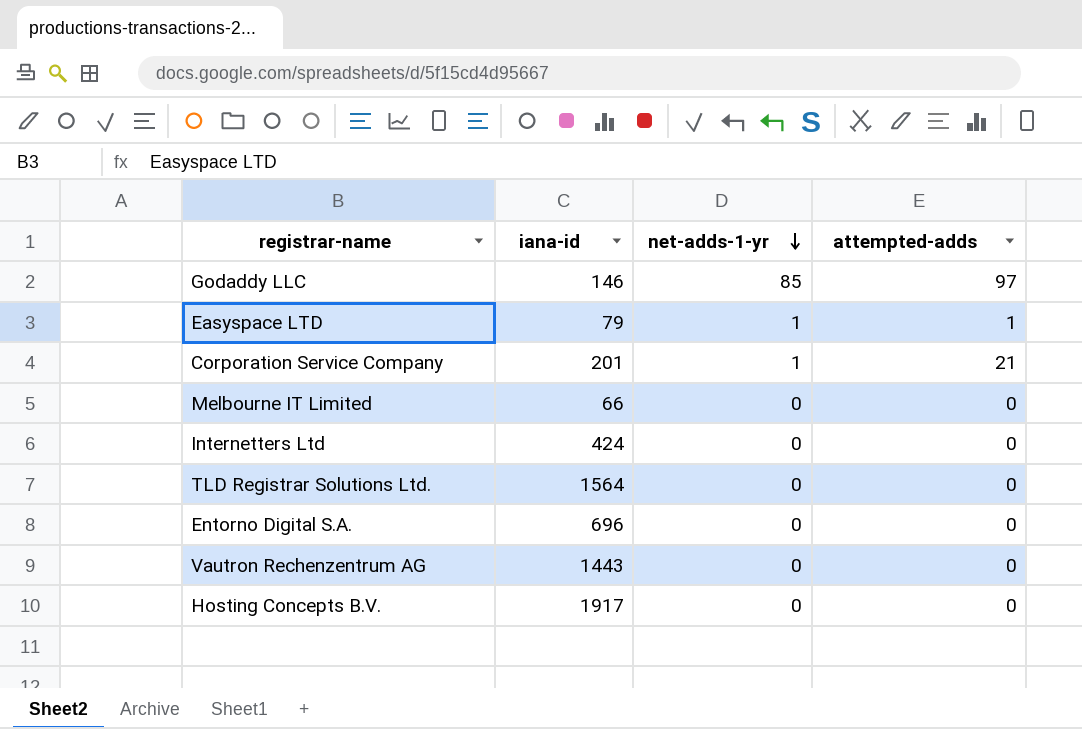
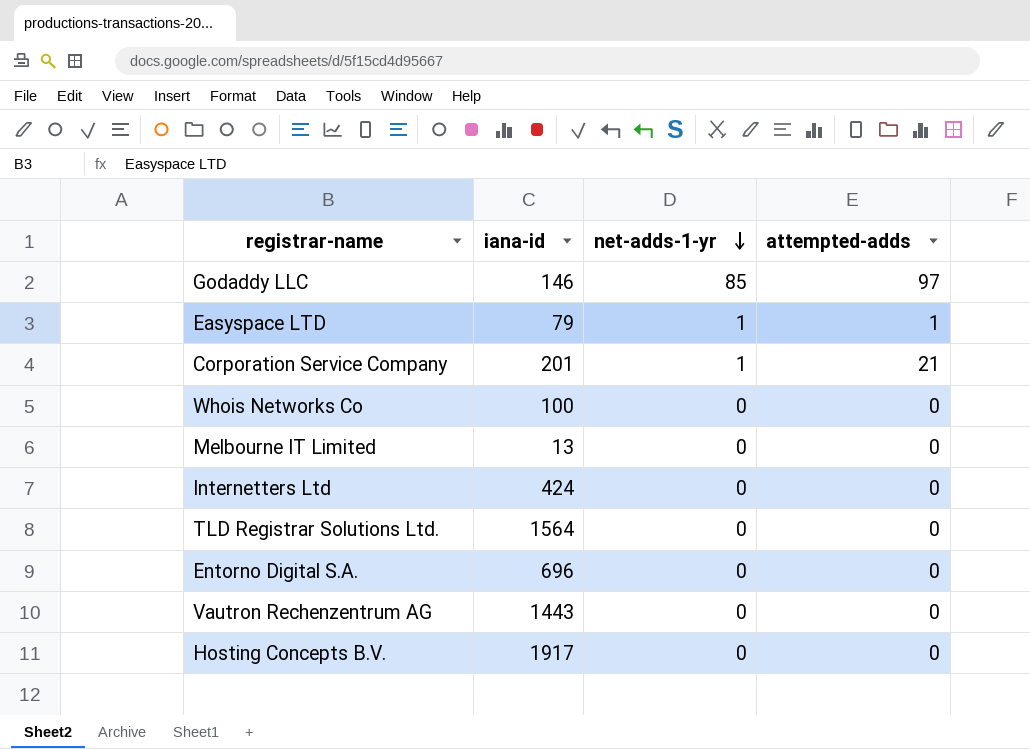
row Whois Networks Co: none -> 100 | 0 | 0
Melbourne IT Limited | iana-id: 66 -> 13

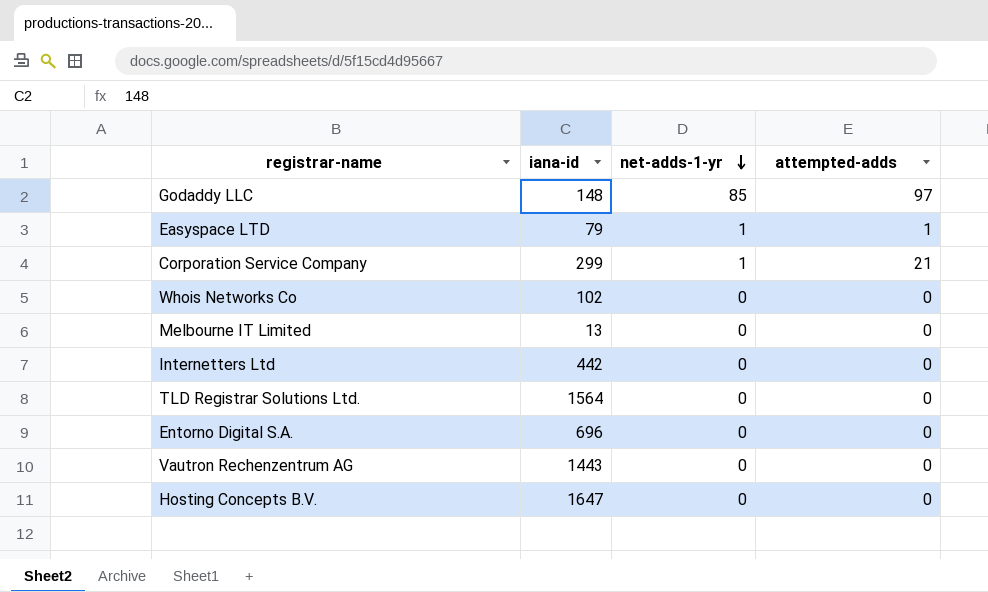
Godaddy LLC | iana-id: 146 -> 148
Corporation Service Company | iana-id: 201 -> 299
Whois Networks Co | iana-id: 100 -> 102
Internetters Ltd | iana-id: 424 -> 442
Hosting Concepts B.V. | iana-id: 1917 -> 1647

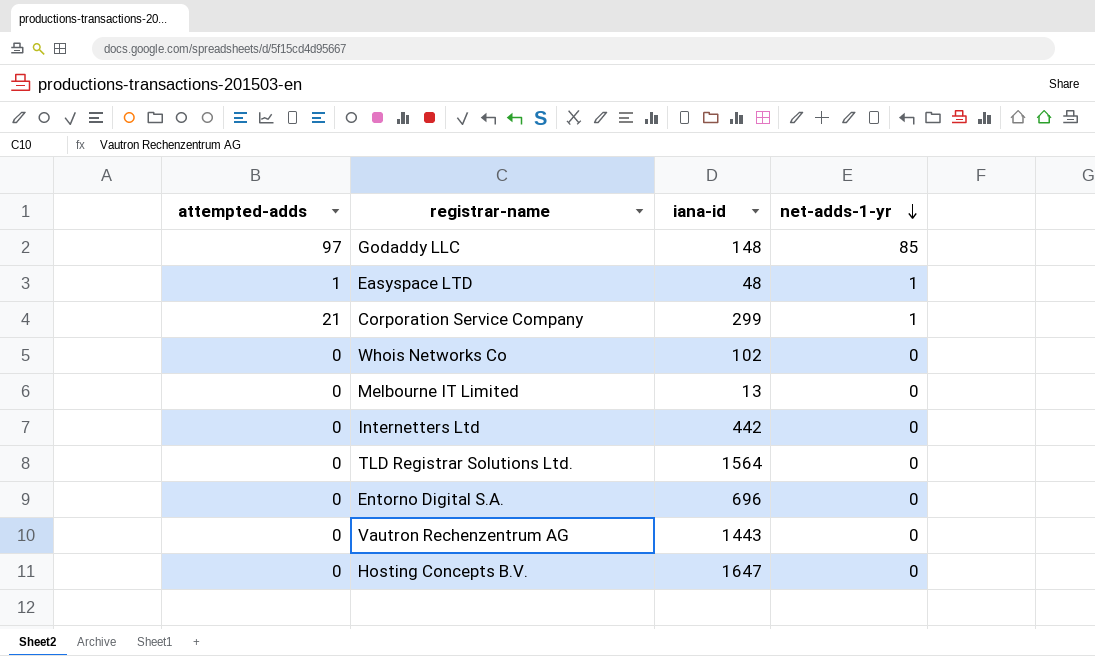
column attempted-adds | position: 4 -> 1
Easyspace LTD | iana-id: 79 -> 48

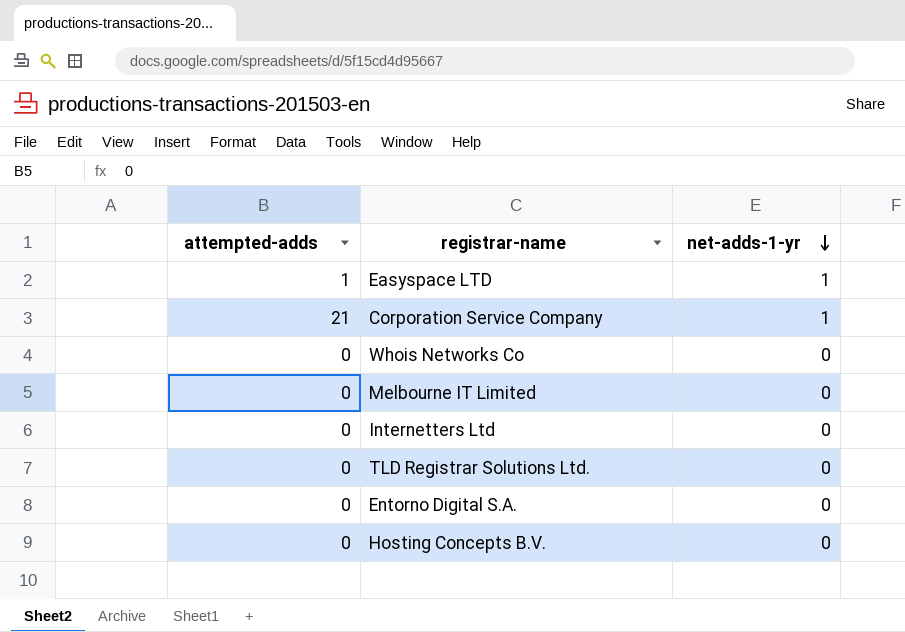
column iana-id | position: 3 -> none
row Godaddy LLC: 97 | 148 | 85 -> none
row Vautron Rechenzentrum AG: 0 | 1443 | 0 -> none

